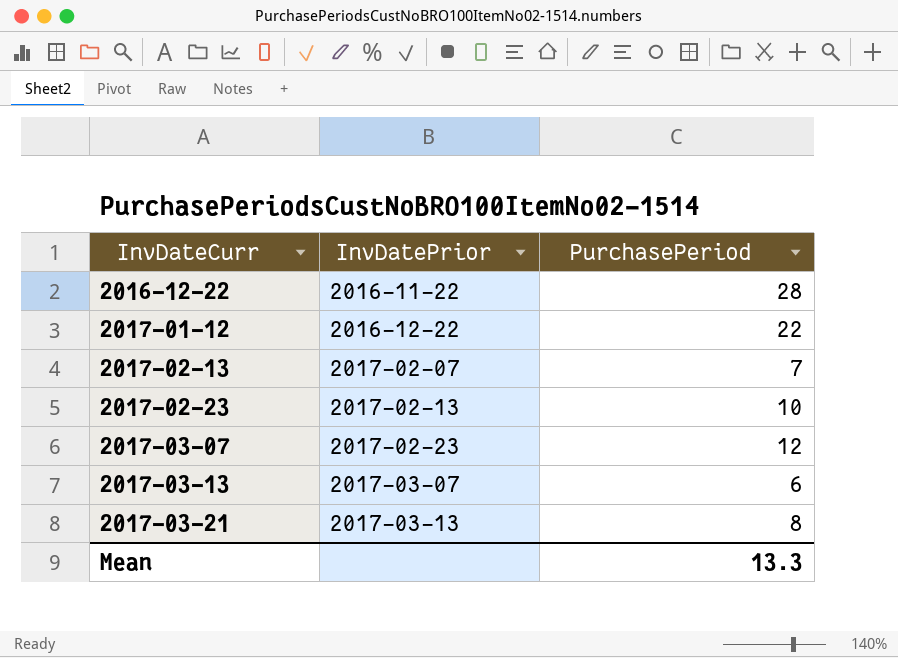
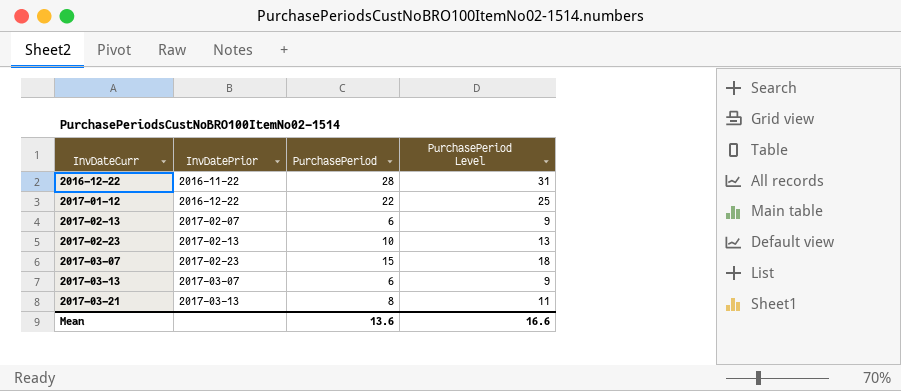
column PurchasePeriod Level | formula: none -> [PurchasePeriod] + 3
2017-02-13 | PurchasePeriod: 7 -> 6
2017-03-07 | PurchasePeriod: 12 -> 15
Mean | PurchasePeriod: 13.3 -> 13.6

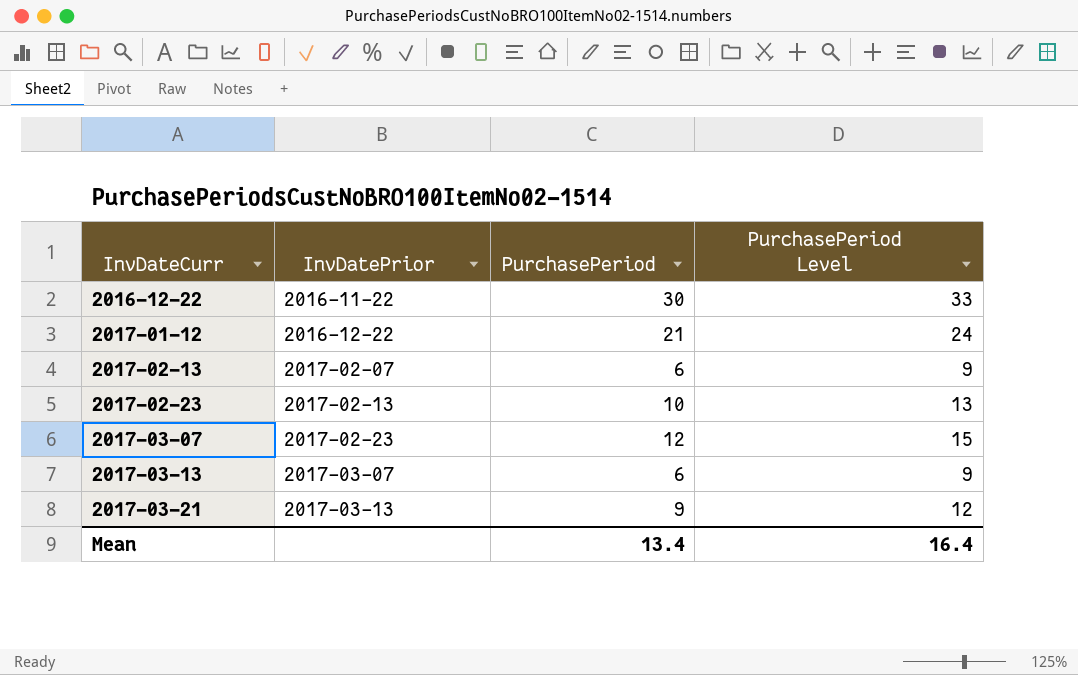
2016-12-22 | PurchasePeriod: 28 -> 30
2016-12-22 | PurchasePeriod Level: 31 -> 33
2017-01-12 | PurchasePeriod: 22 -> 21
2017-01-12 | PurchasePeriod Level: 25 -> 24
2017-03-07 | PurchasePeriod: 15 -> 12
2017-03-07 | PurchasePeriod Level: 18 -> 15
2017-03-21 | PurchasePeriod: 8 -> 9
2017-03-21 | PurchasePeriod Level: 11 -> 12
Mean | PurchasePeriod: 13.6 -> 13.4
Mean | PurchasePeriod Level: 16.6 -> 16.4

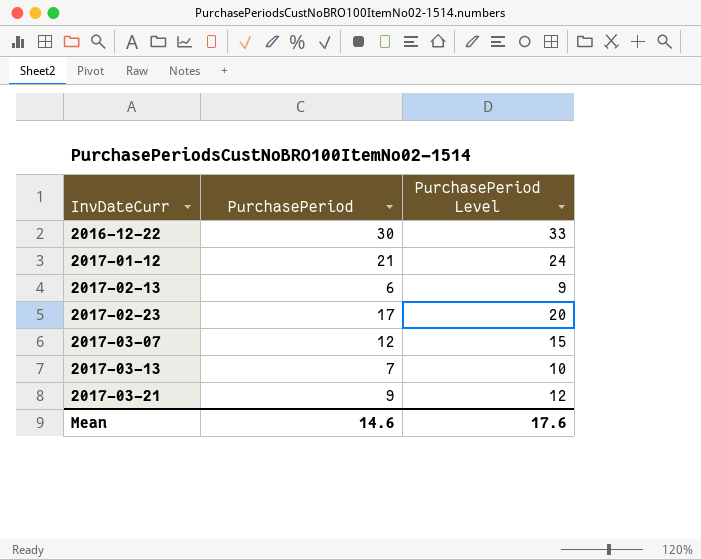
column InvDatePrior | position: 2 -> none
2017-02-23 | PurchasePeriod: 10 -> 17
2017-02-23 | PurchasePeriod Level: 13 -> 20
2017-03-13 | PurchasePeriod: 6 -> 7
2017-03-13 | PurchasePeriod Level: 9 -> 10
Mean | PurchasePeriod: 13.4 -> 14.6
Mean | PurchasePeriod Level: 16.4 -> 17.6

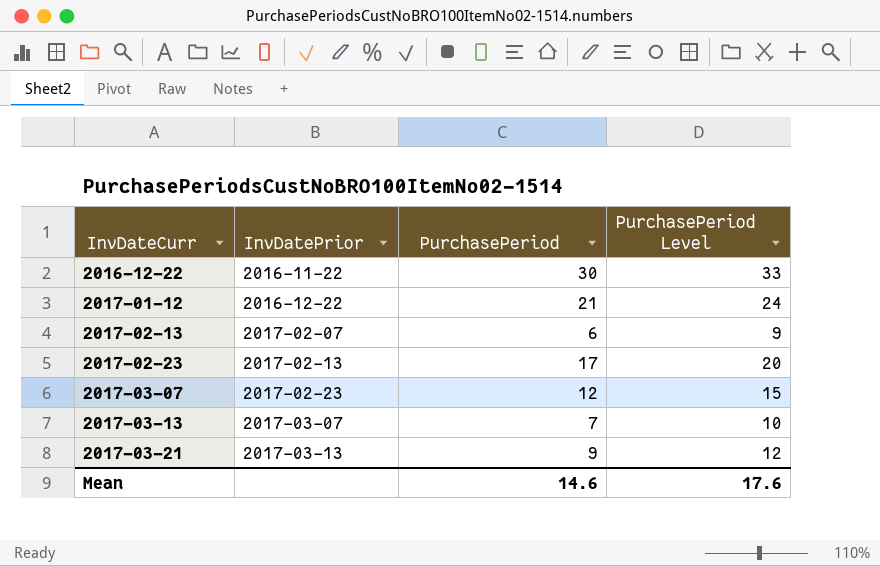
column InvDatePrior | position: none -> 2

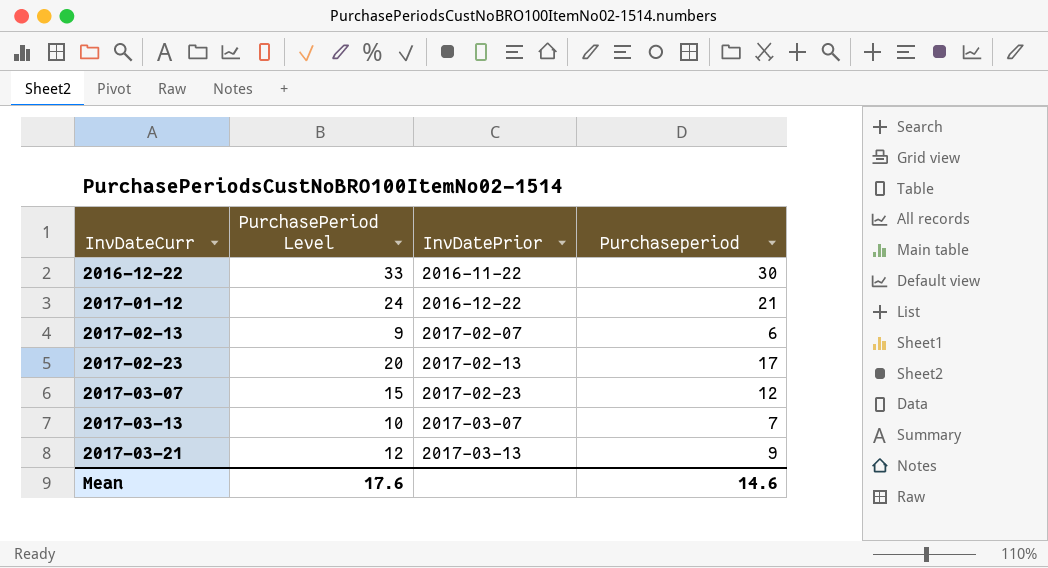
column PurchasePeriod Level | position: 4 -> 2
column name: PurchasePeriod -> Purchaseperiod

